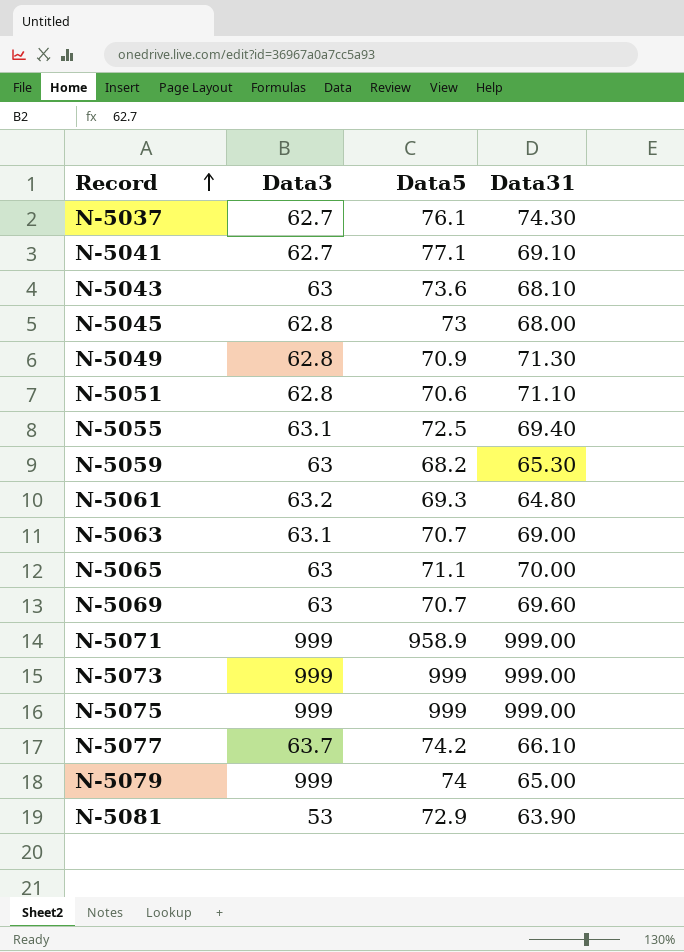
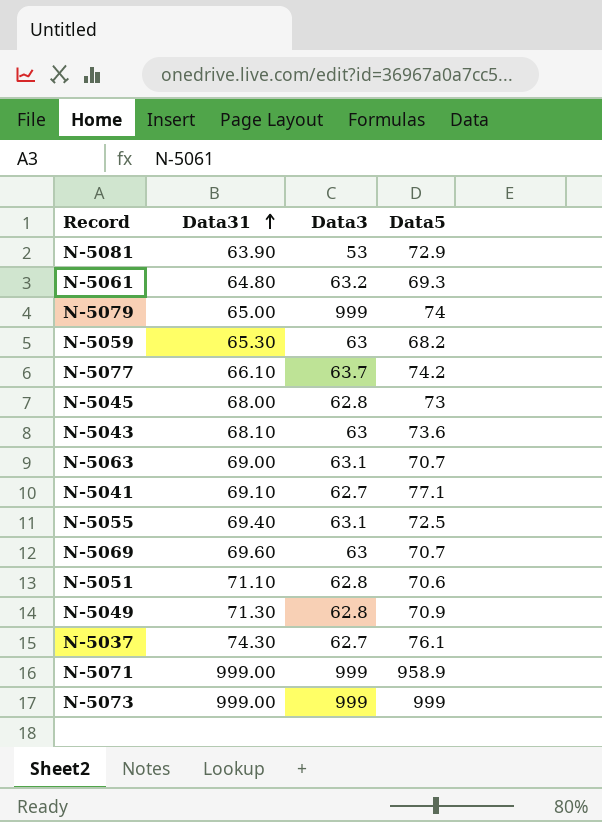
row order: Record ascending -> Data31 ascending
column Data31 | position: 4 -> 2
row N-5065: 63 | 71.1 | 70.00 -> none
row N-5075: 999 | 999 | 999.00 -> none

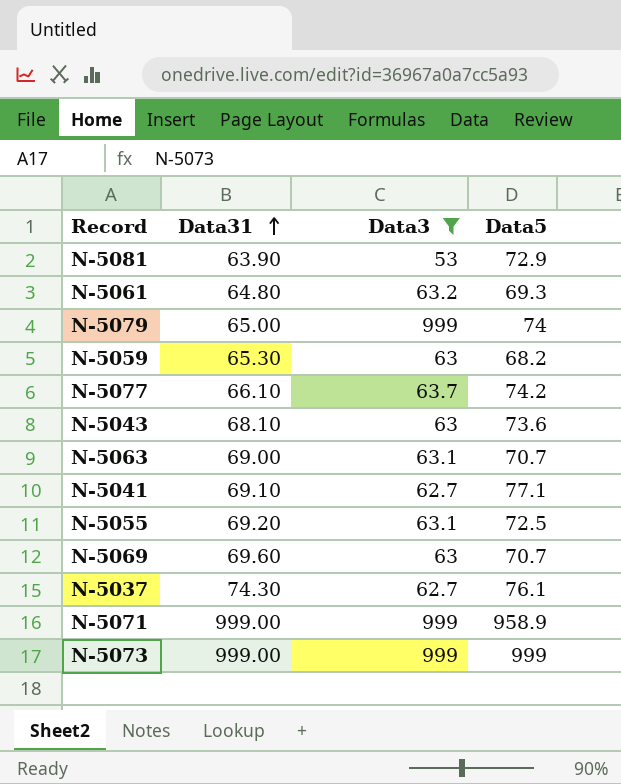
filter: none -> Data3 != 62.8
N-5055 | Data31: 69.40 -> 69.20

